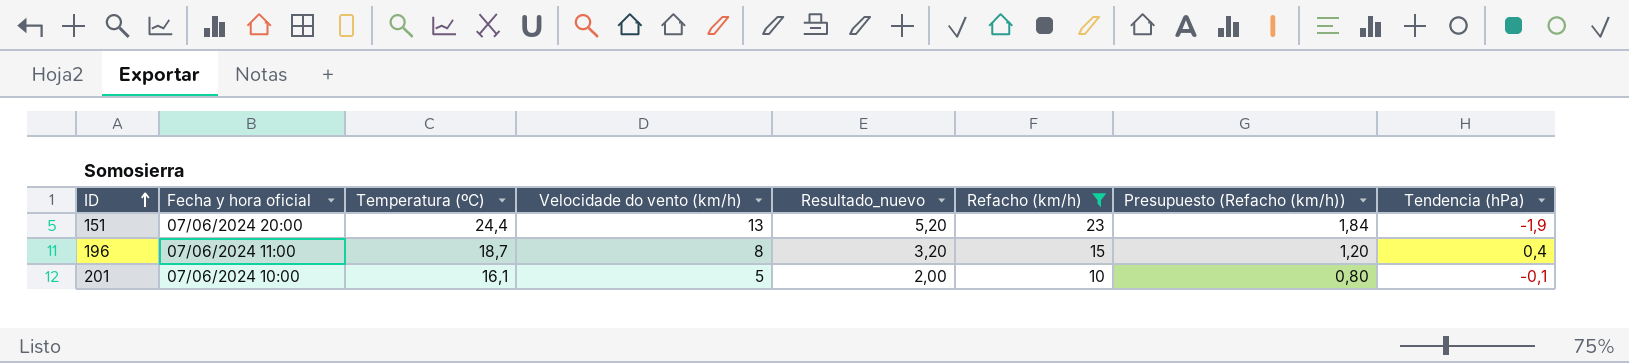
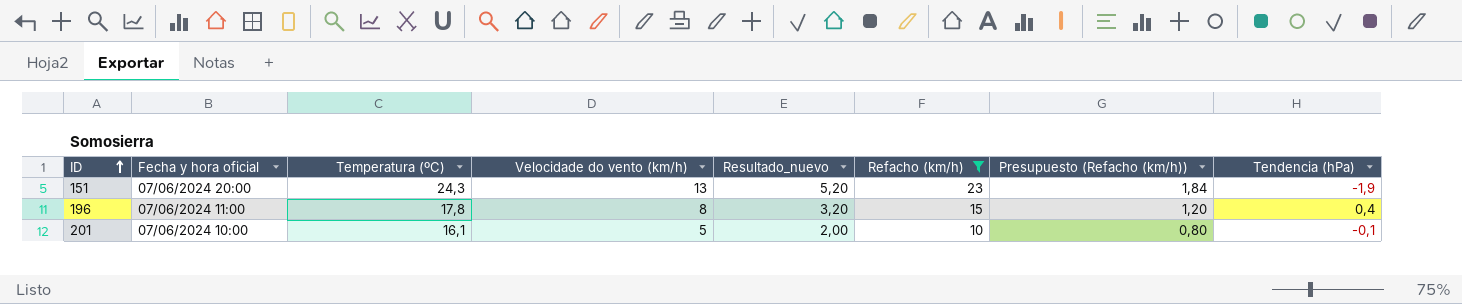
151 | Temperatura (ºC): 24,4 -> 24,3
196 | Temperatura (ºC): 18,7 -> 17,8

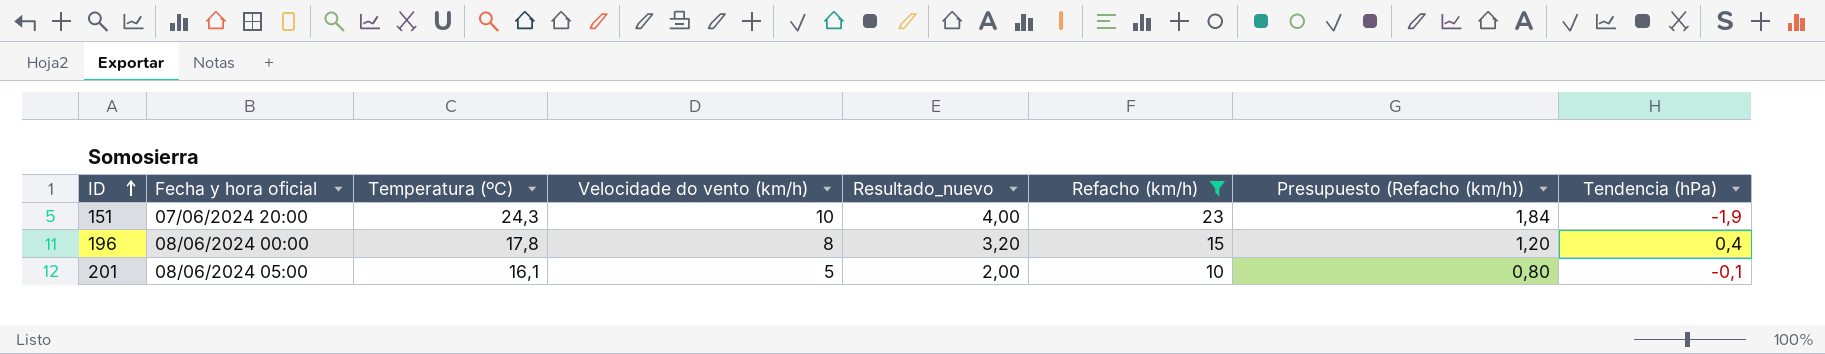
151 | Velocidade do vento (km/h): 13 -> 10
151 | Resultado_nuevo: 5,20 -> 4,00
196 | Fecha y hora oficial: 07/06/2024 11:00 -> 08/06/2024 00:00
201 | Fecha y hora oficial: 07/06/2024 10:00 -> 08/06/2024 05:00

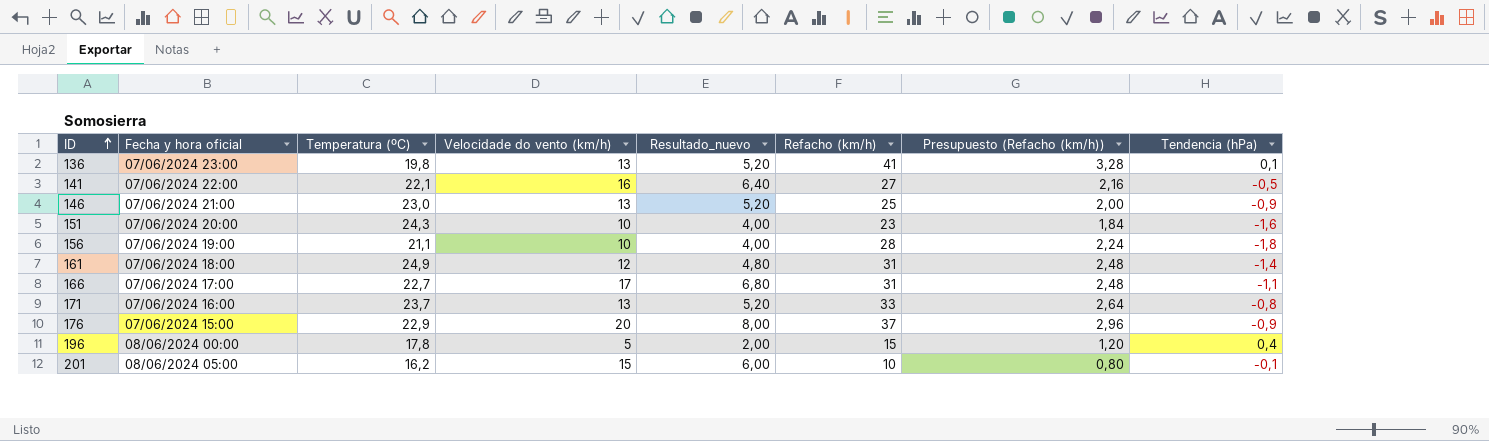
filter: Refacho (km/h) <= 23 -> none
151 | Tendencia (hPa): -1,9 -> -1,6
196 | Velocidade do vento (km/h): 8 -> 5
196 | Resultado_nuevo: 3,20 -> 2,00
201 | Temperatura (ºC): 16,1 -> 16,2
201 | Velocidade do vento (km/h): 5 -> 15
201 | Resultado_nuevo: 2,00 -> 6,00

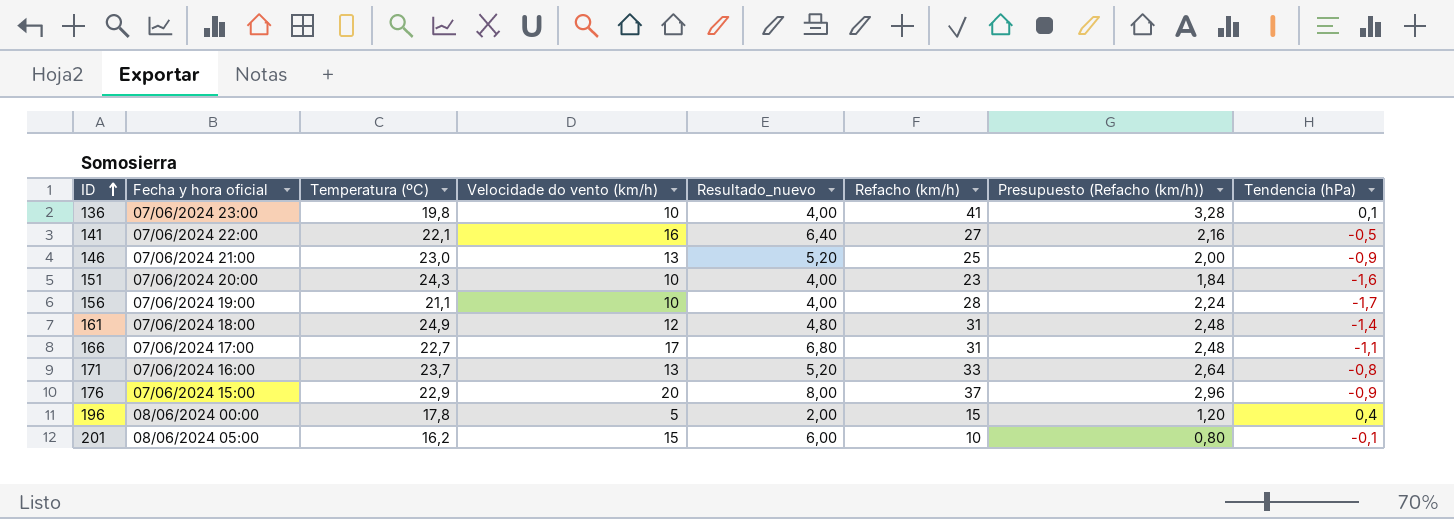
136 | Velocidade do vento (km/h): 13 -> 10
136 | Resultado_nuevo: 5,20 -> 4,00
156 | Tendencia (hPa): -1,8 -> -1,7

